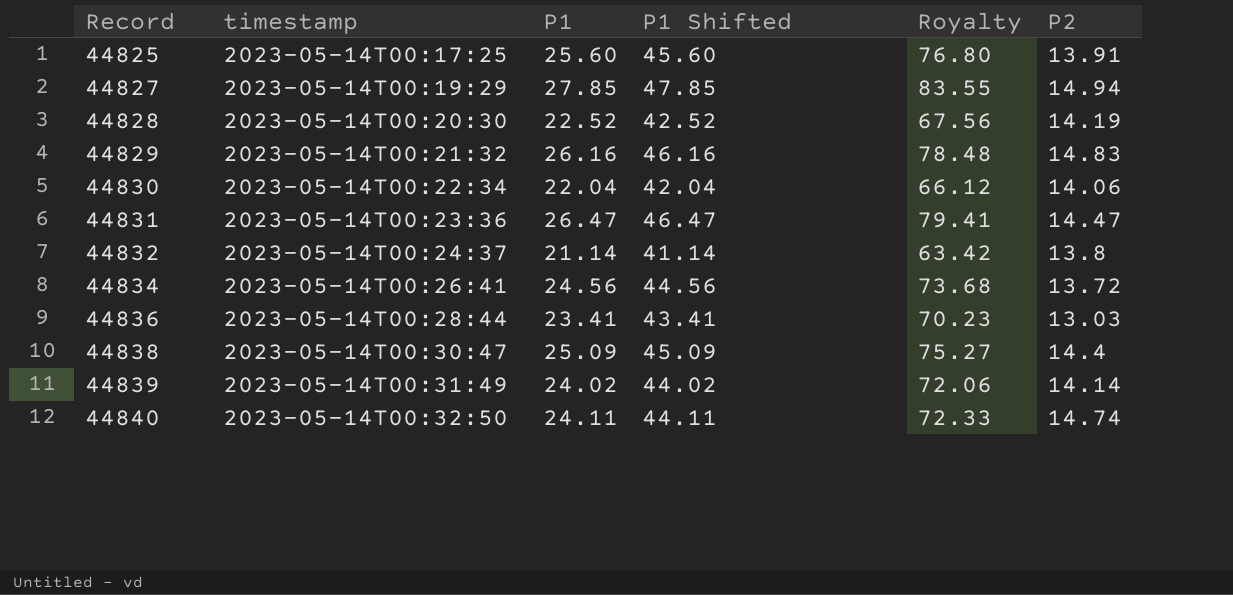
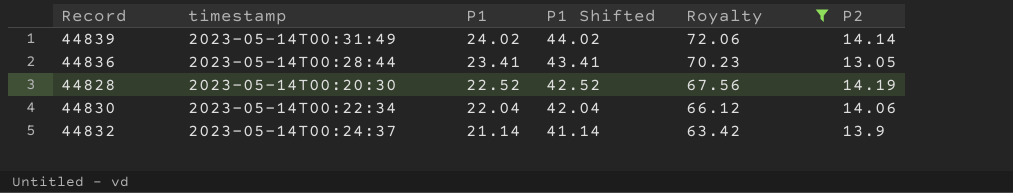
filter: none -> Royalty <= 72.06
row order: Record ascending -> P1 descending
44836 | P2: 13.03 -> 13.05
44832 | P2: 13.8 -> 13.9

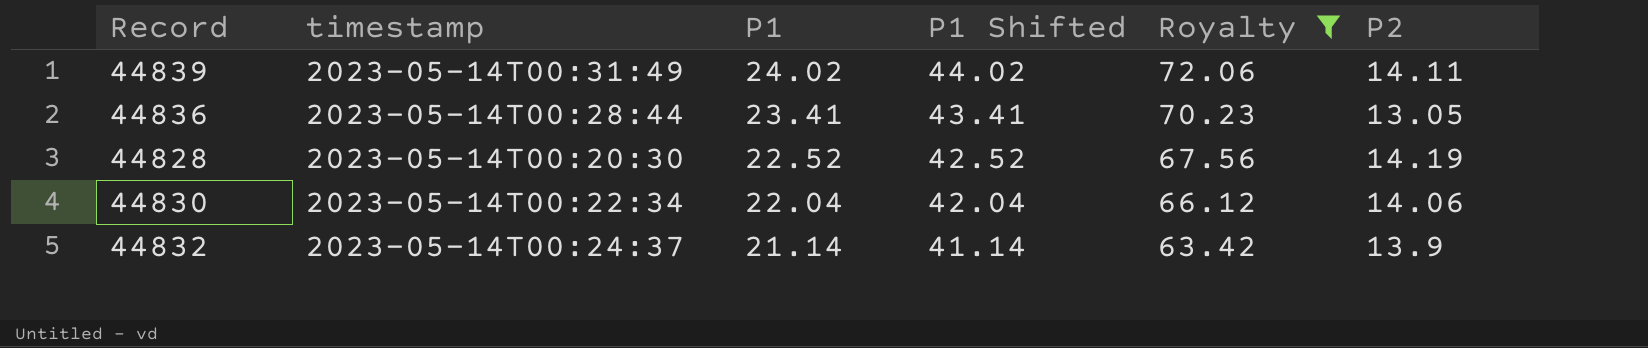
44839 | P2: 14.14 -> 14.11

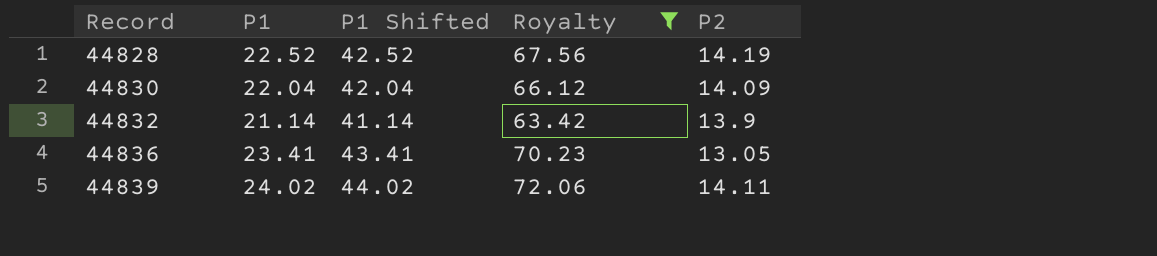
row order: P1 descending -> Record ascending
column timestamp | position: 2 -> none
44830 | P2: 14.06 -> 14.09

